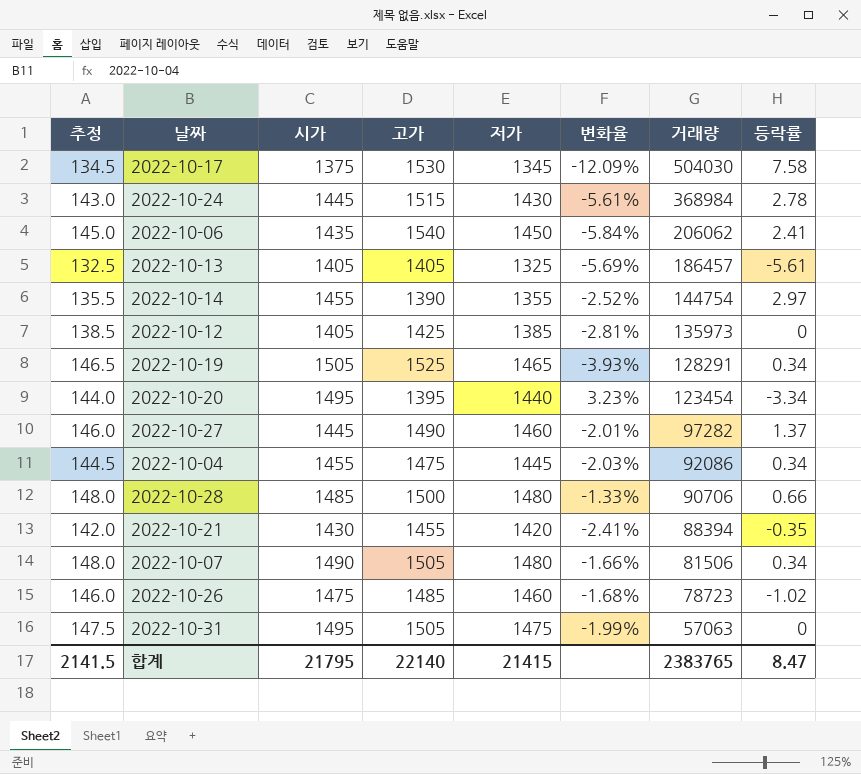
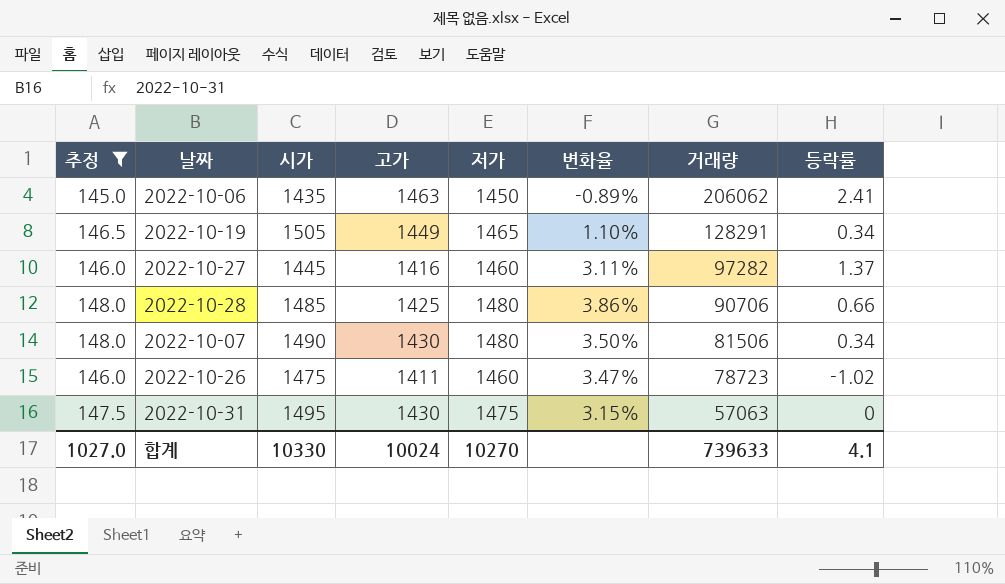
filter: none -> 추정 >= 145.0
2022-10-06 | 고가: 1540 -> 1463
2022-10-06 | 변화율: -5.84% -> -0.89%
2022-10-19 | 고가: 1525 -> 1449
2022-10-19 | 변화율: -3.93% -> 1.10%
2022-10-27 | 고가: 1490 -> 1416
2022-10-27 | 변화율: -2.01% -> 3.11%
2022-10-28 | 고가: 1500 -> 1425
2022-10-28 | 변화율: -1.33% -> 3.86%
2022-10-07 | 고가: 1505 -> 1430
2022-10-07 | 변화율: -1.66% -> 3.50%
2022-10-26 | 고가: 1485 -> 1411
2022-10-26 | 변화율: -1.68% -> 3.47%
2022-10-31 | 고가: 1505 -> 1430
2022-10-31 | 변화율: -1.99% -> 3.15%
합계 | 추정: 2141.5 -> 1027.0
합계 | 시가: 21795 -> 10330
합계 | 고가: 22140 -> 10024
합계 | 저가: 21415 -> 10270
합계 | 거래량: 2383765 -> 739633
합계 | 등락률: 8.47 -> 4.1

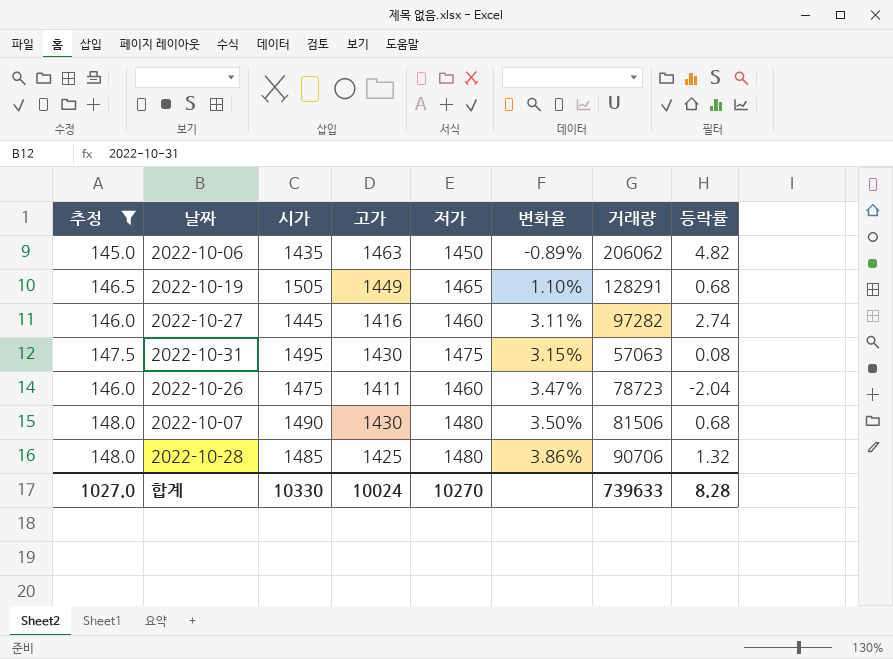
row order: 거래량 descending -> 변화율 ascending
2022-10-06 | 등락률: 2.41 -> 4.82
2022-10-19 | 등락률: 0.34 -> 0.68
2022-10-27 | 등락률: 1.37 -> 2.74
2022-10-31 | 등락률: 0 -> 0.08
2022-10-26 | 등락률: -1.02 -> -2.04
2022-10-07 | 등락률: 0.34 -> 0.68
2022-10-28 | 등락률: 0.66 -> 1.32
합계 | 등락률: 4.1 -> 8.28

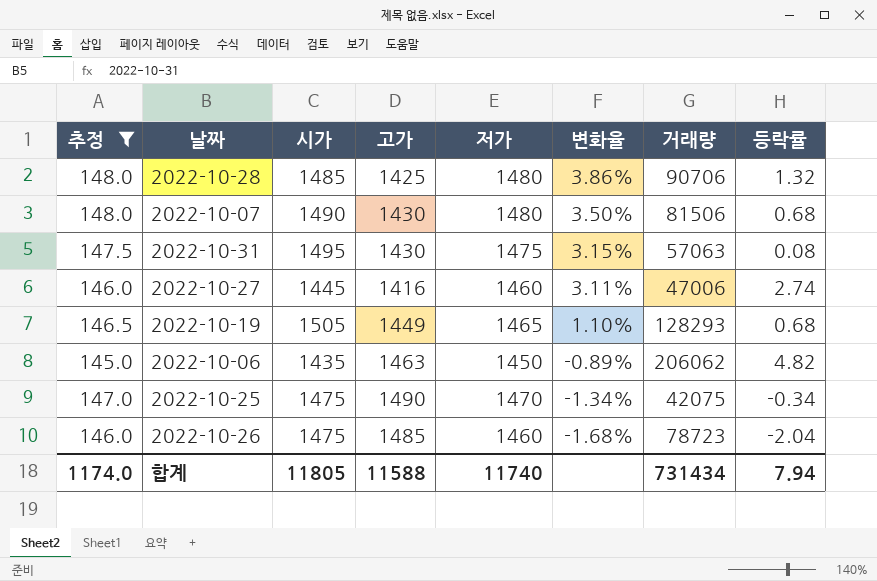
row order: 변화율 ascending -> 변화율 descending
2022-10-27 | 거래량: 97282 -> 47006
2022-10-19 | 거래량: 128291 -> 128293
row 2022-10-25: none -> 147.0 | 1475 | 1490 | 1470 | -1.34% | 42075 | -0.34
2022-10-26 | 고가: 1411 -> 1485
2022-10-26 | 변화율: 3.47% -> -1.68%
합계 | 추정: 1027.0 -> 1174.0
합계 | 시가: 10330 -> 11805
합계 | 고가: 10024 -> 11588
합계 | 저가: 10270 -> 11740
합계 | 거래량: 739633 -> 731434
합계 | 등락률: 8.28 -> 7.94

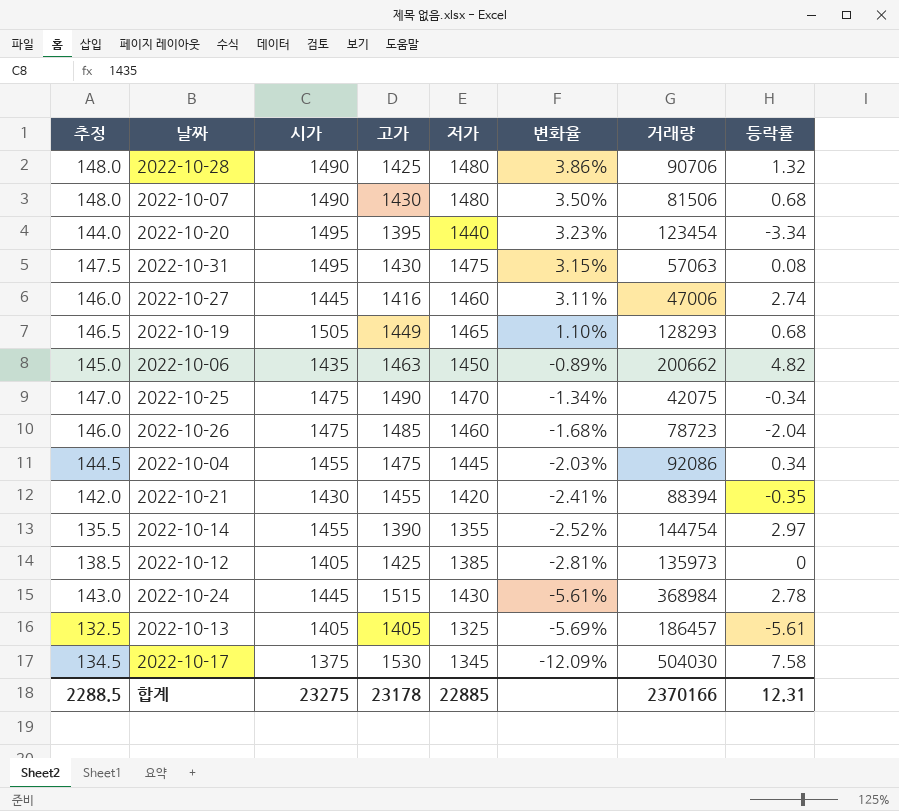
filter: 추정 >= 145.0 -> none
2022-10-28 | 시가: 1485 -> 1490
2022-10-06 | 거래량: 206062 -> 200662
합계 | 추정: 1174.0 -> 2288.5
합계 | 시가: 11805 -> 23275
합계 | 고가: 11588 -> 23178
합계 | 저가: 11740 -> 22885
합계 | 거래량: 731434 -> 2370166
합계 | 등락률: 7.94 -> 12.31

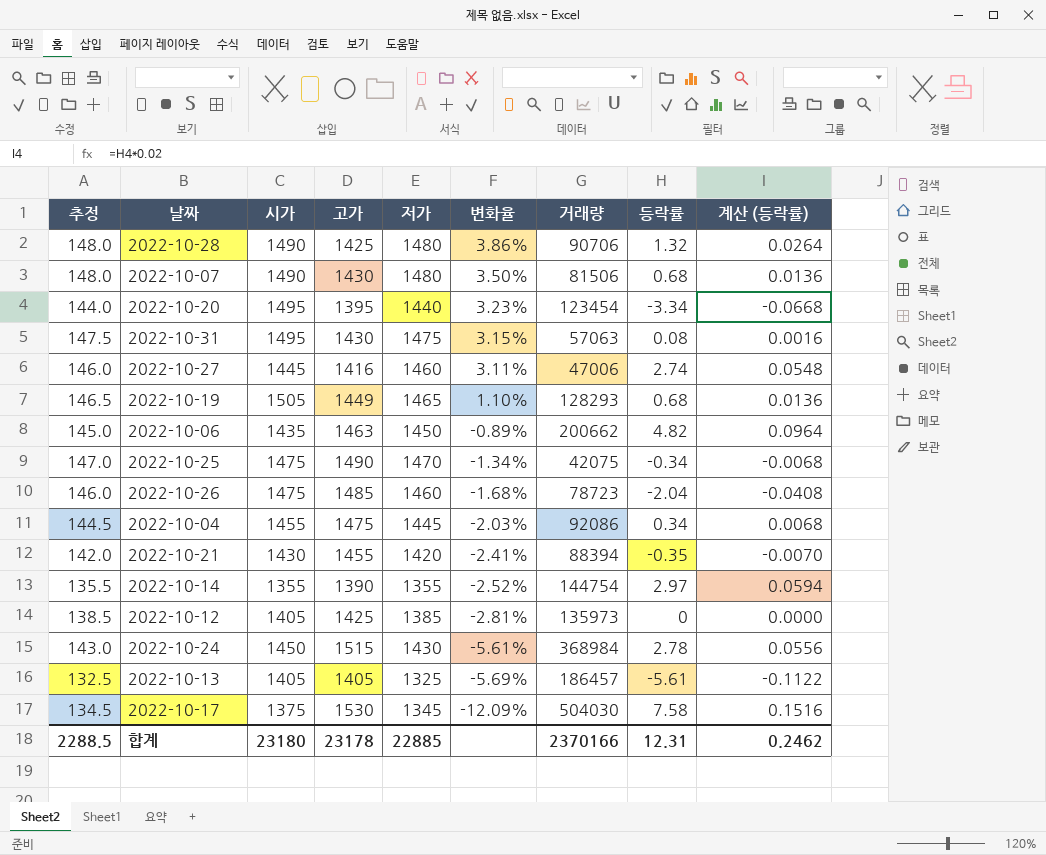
column 계산 (등락률) | formula: none -> [등락률] * 0.02
2022-10-14 | 시가: 1455 -> 1355
2022-10-24 | 시가: 1445 -> 1450
합계 | 시가: 23275 -> 23180

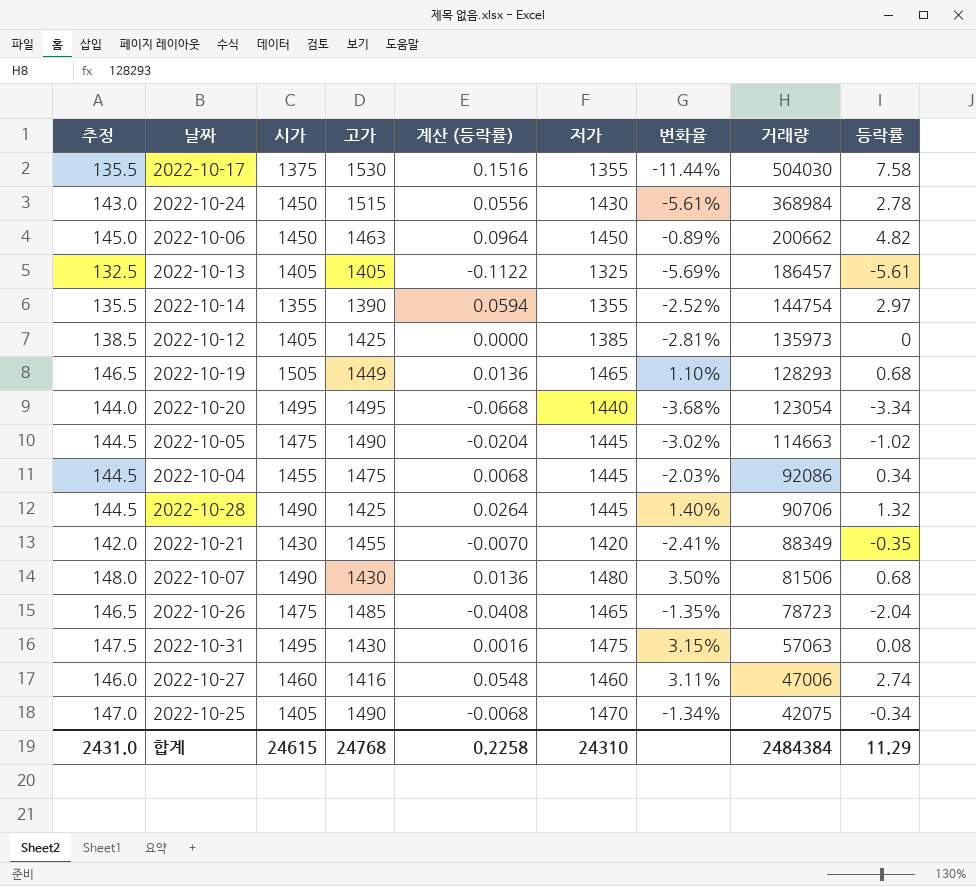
row order: 변화율 descending -> 거래량 descending
column 계산 (등락률) | position: 9 -> 5
2022-10-17 | 추정: 134.5 -> 135.5
2022-10-17 | 저가: 1345 -> 1355
2022-10-17 | 변화율: -12.09% -> -11.44%
2022-10-06 | 시가: 1435 -> 1450
2022-10-20 | 고가: 1395 -> 1495
2022-10-20 | 변화율: 3.23% -> -3.68%
2022-10-20 | 거래량: 123454 -> 123054
row 2022-10-05: none -> 144.5 | 1475 | 1490 | -0.0204 | 1445 | -3.02% | 114663 | -1.02
2022-10-28 | 추정: 148.0 -> 144.5
2022-10-28 | 저가: 1480 -> 1445
2022-10-28 | 변화율: 3.86% -> 1.40%
2022-10-21 | 거래량: 88394 -> 88349
2022-10-26 | 추정: 146.0 -> 146.5
2022-10-26 | 저가: 1460 -> 1465
2022-10-26 | 변화율: -1.68% -> -1.35%
2022-10-27 | 시가: 1445 -> 1460
2022-10-25 | 시가: 1475 -> 1405
합계 | 추정: 2288.5 -> 2431.0
합계 | 시가: 23180 -> 24615
합계 | 고가: 23178 -> 24768
합계 | 계산 (등락률): 0.2462 -> 0.2258
합계 | 저가: 22885 -> 24310
합계 | 거래량: 2370166 -> 2484384
합계 | 등락률: 12.31 -> 11.29

